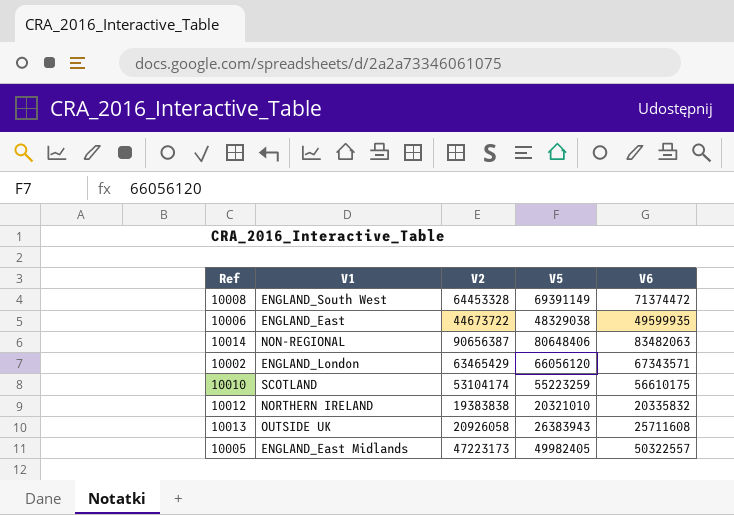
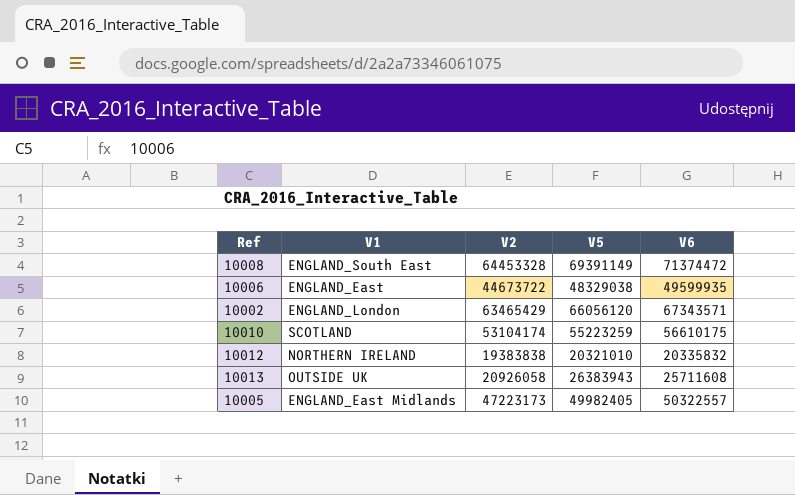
row 10014: NON-REGIONAL | 90656387 | 80648406 | 83482063 -> none
10008 | V1: ENGLAND_South West -> ENGLAND_South East

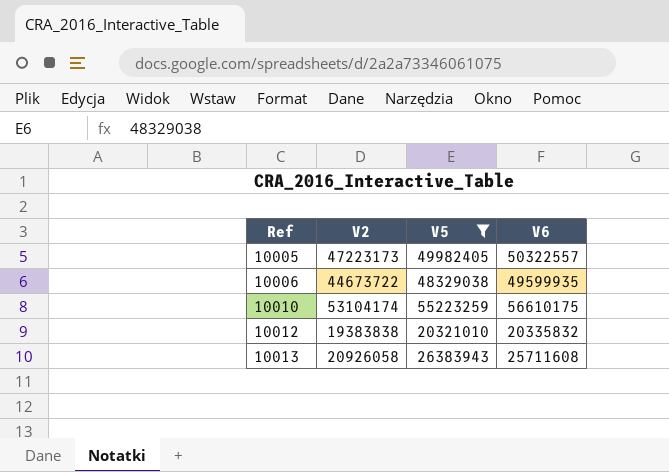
filter: none -> V5 <= 55223259
row order: none -> Ref ascending
column V1 | position: 2 -> none

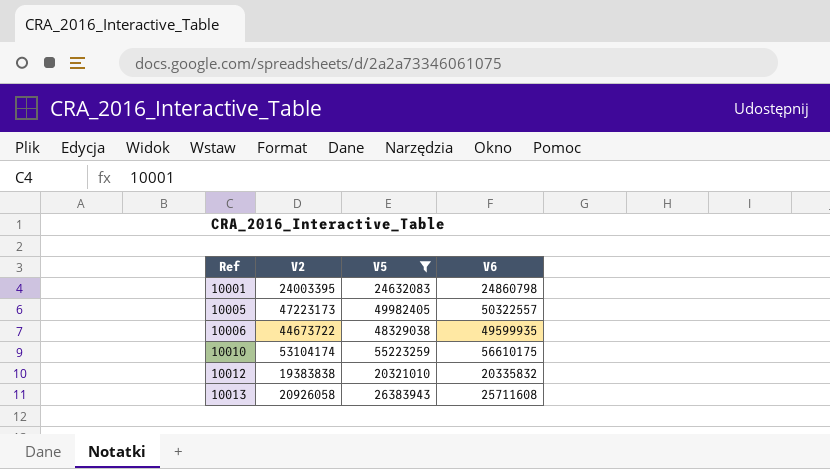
row 10001: none -> 24003395 | 24632083 | 24860798

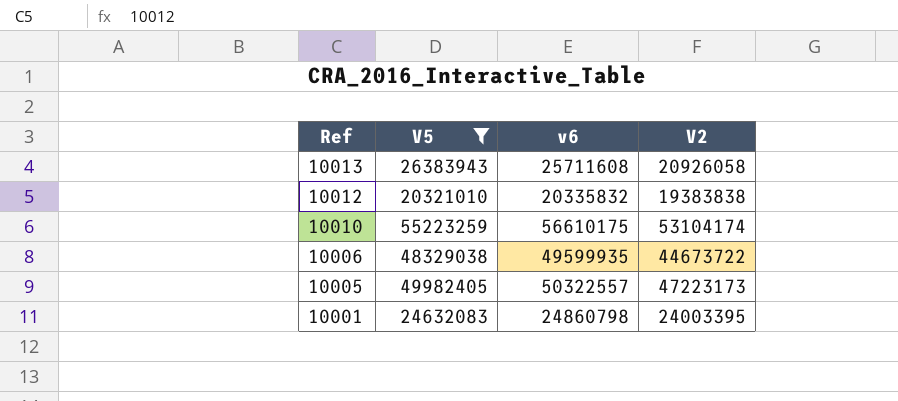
row order: Ref ascending -> Ref descending
column name: V6 -> v6
column V2 | position: 2 -> 4

